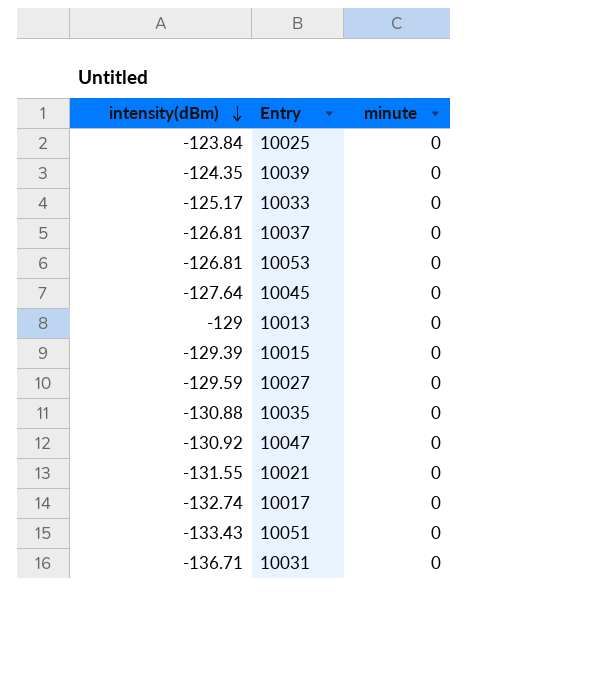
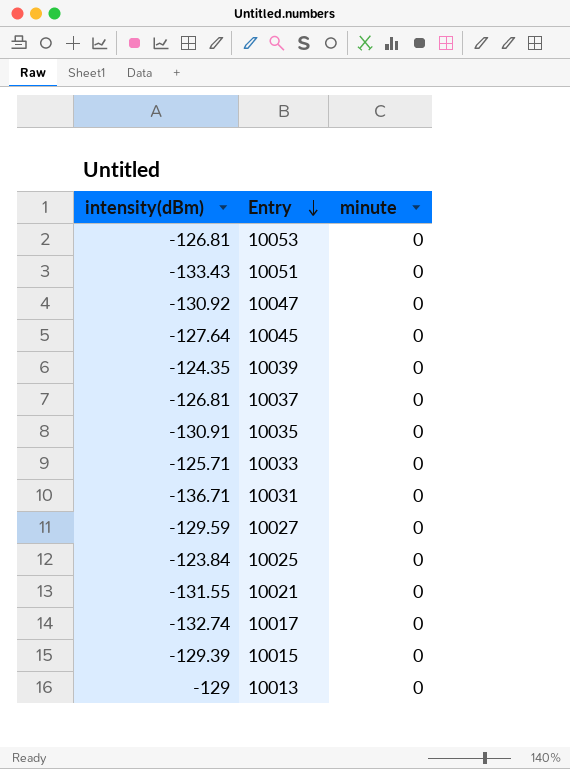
row order: intensity(dBm) descending -> Entry descending
10035 | intensity(dBm): -130.88 -> -130.91
10033 | intensity(dBm): -125.17 -> -125.71

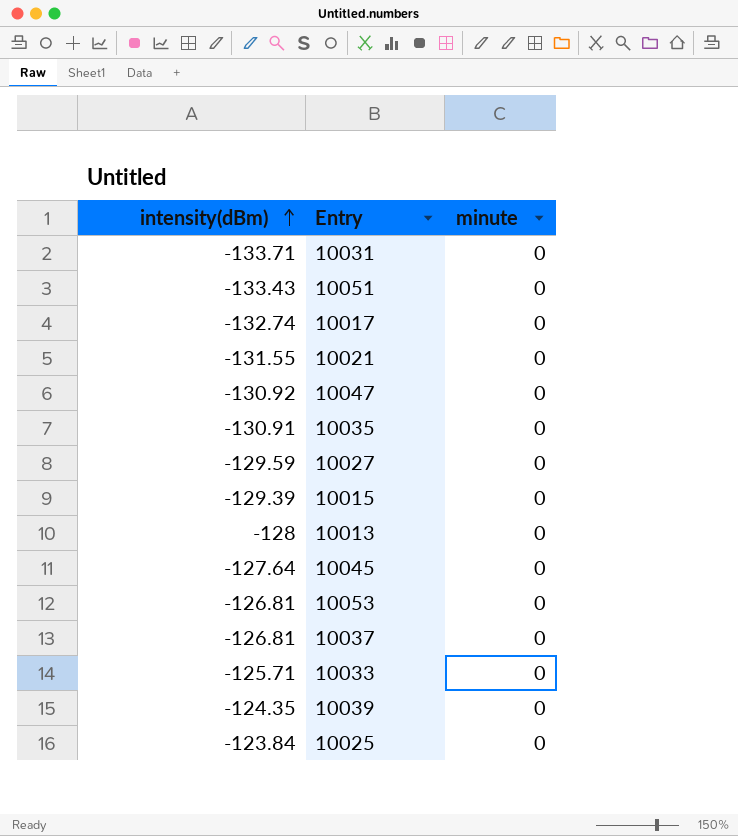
row order: Entry descending -> intensity(dBm) ascending
10031 | intensity(dBm): -136.71 -> -133.71
10013 | intensity(dBm): -129 -> -128

